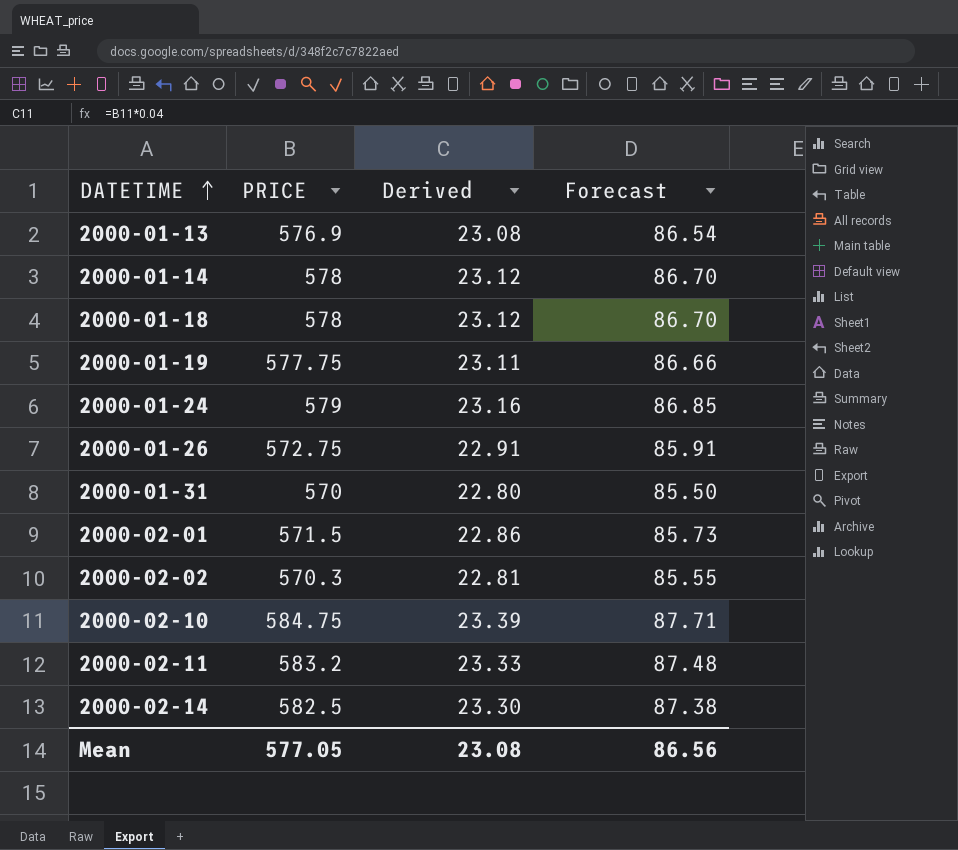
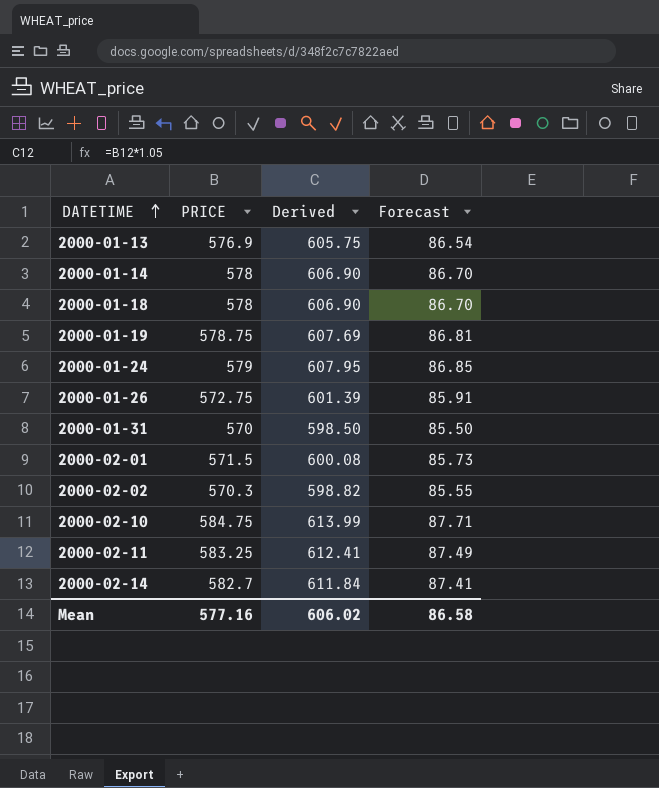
column Derived | formula: [PRICE] * 0.04 -> [PRICE] * 1.05
2000-01-19 | PRICE: 577.75 -> 578.75
2000-01-19 | Forecast: 86.66 -> 86.81
2000-02-11 | PRICE: 583.2 -> 583.25
2000-02-11 | Forecast: 87.48 -> 87.49
2000-02-14 | PRICE: 582.5 -> 582.7
2000-02-14 | Forecast: 87.38 -> 87.41
Mean | PRICE: 577.05 -> 577.16
Mean | Derived: 23.08 -> 606.02
Mean | Forecast: 86.56 -> 86.58

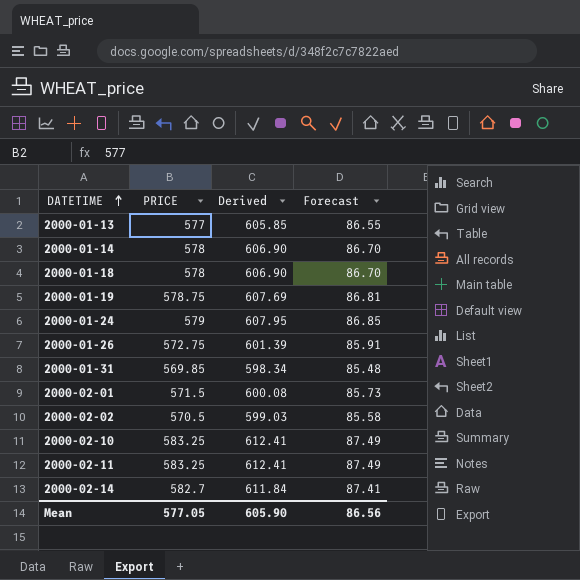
2000-01-13 | PRICE: 576.9 -> 577
2000-01-13 | Derived: 605.75 -> 605.85
2000-01-13 | Forecast: 86.54 -> 86.55
2000-01-31 | PRICE: 570 -> 569.85
2000-01-31 | Derived: 598.50 -> 598.34
2000-01-31 | Forecast: 85.50 -> 85.48
2000-02-02 | PRICE: 570.3 -> 570.5
2000-02-02 | Derived: 598.82 -> 599.03
2000-02-02 | Forecast: 85.55 -> 85.58
2000-02-10 | PRICE: 584.75 -> 583.25
2000-02-10 | Derived: 613.99 -> 612.41
2000-02-10 | Forecast: 87.71 -> 87.49
Mean | PRICE: 577.16 -> 577.05
Mean | Derived: 606.02 -> 605.90
Mean | Forecast: 86.58 -> 86.56

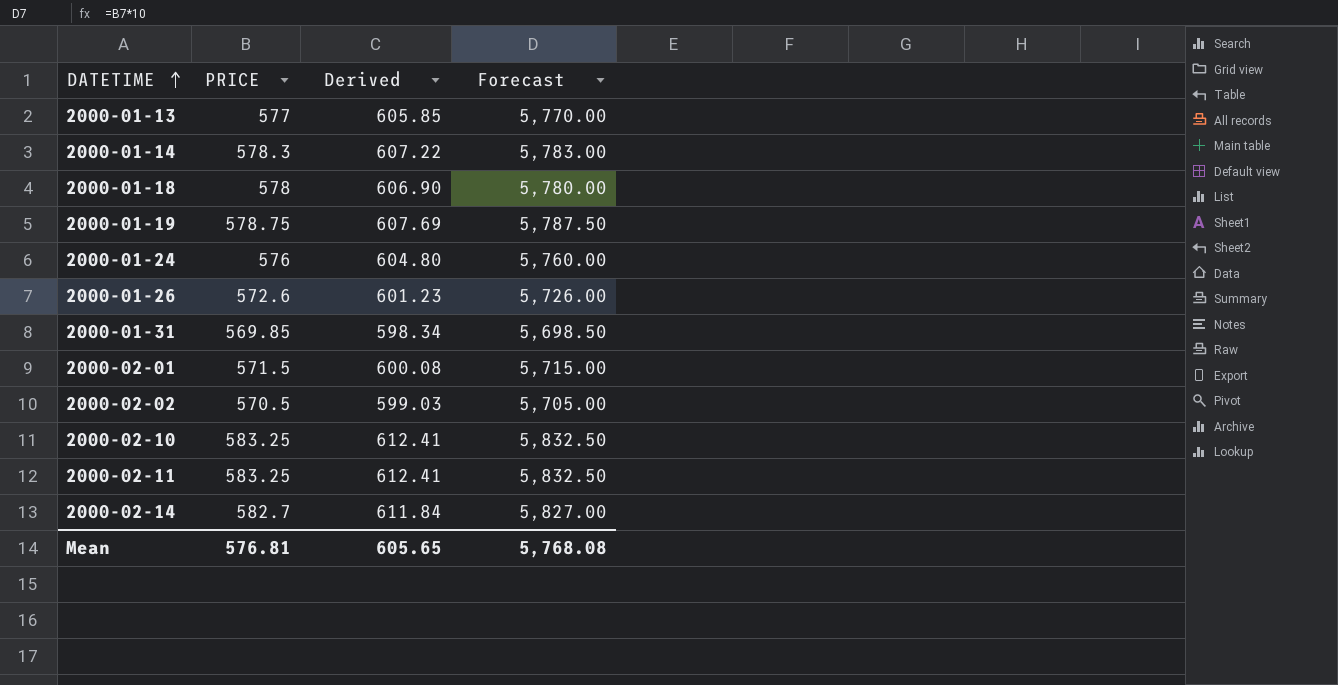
column Forecast | formula: [PRICE] * 0.15 -> [PRICE] * 10
2000-01-14 | PRICE: 578 -> 578.3
2000-01-14 | Derived: 606.90 -> 607.22
2000-01-24 | PRICE: 579 -> 576
2000-01-24 | Derived: 607.95 -> 604.80
2000-01-26 | PRICE: 572.75 -> 572.6
2000-01-26 | Derived: 601.39 -> 601.23
Mean | PRICE: 577.05 -> 576.81
Mean | Derived: 605.90 -> 605.65
Mean | Forecast: 86.56 -> 5,768.08

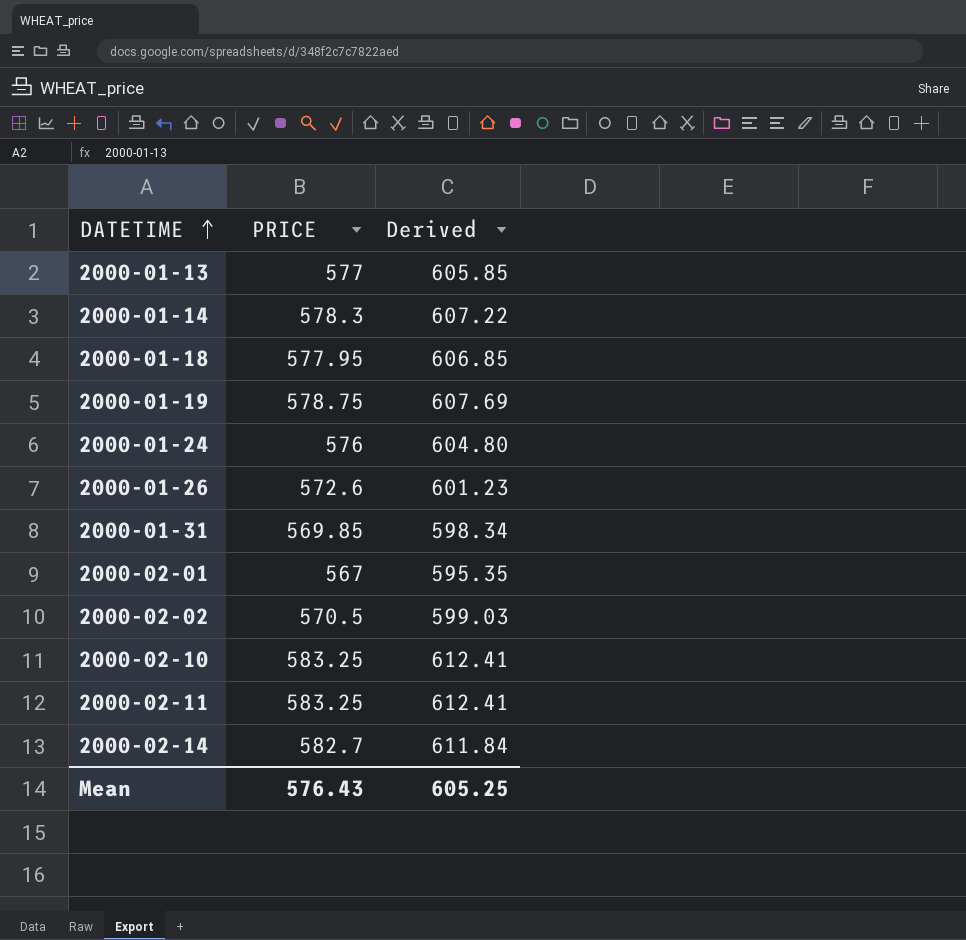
column Forecast | formula: [PRICE] * 10 -> none
2000-01-18 | PRICE: 578 -> 577.95
2000-01-18 | Derived: 606.90 -> 606.85
2000-02-01 | PRICE: 571.5 -> 567
2000-02-01 | Derived: 600.08 -> 595.35
Mean | PRICE: 576.81 -> 576.43
Mean | Derived: 605.65 -> 605.25

